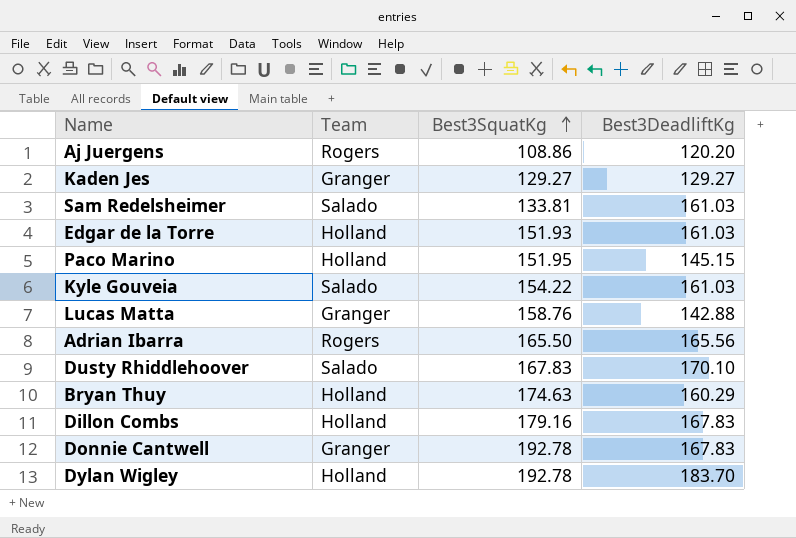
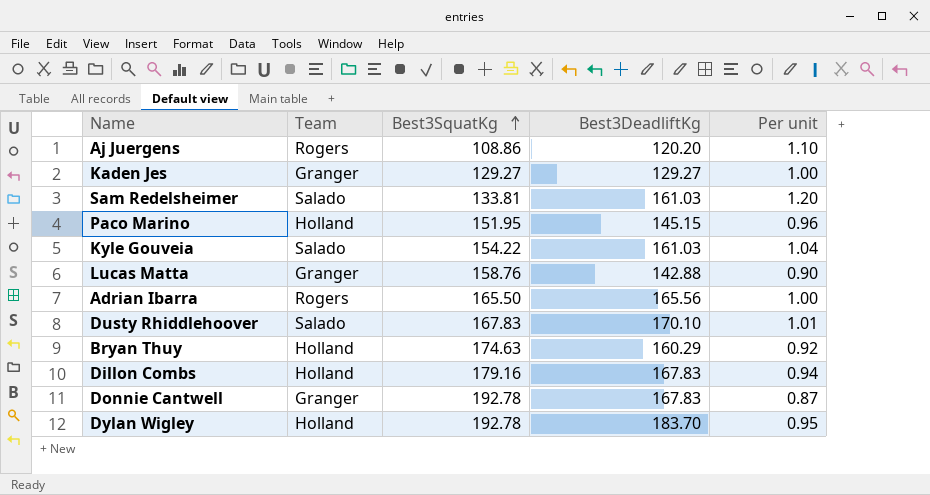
column Per unit | formula: none -> [Best3DeadliftKg] / [Best3SquatKg]
row Edgar de la Torre: Holland | 151.93 | 161.03 -> none

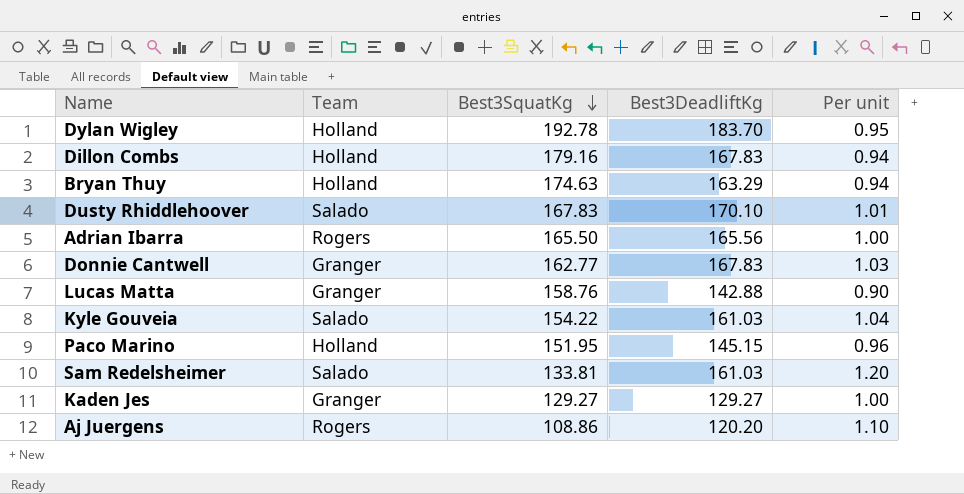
row order: Best3SquatKg ascending -> Best3SquatKg descending
Bryan Thuy | Best3DeadliftKg: 160.29 -> 163.29
Bryan Thuy | Per unit: 0.92 -> 0.94
Donnie Cantwell | Best3SquatKg: 192.78 -> 162.77
Donnie Cantwell | Per unit: 0.87 -> 1.03

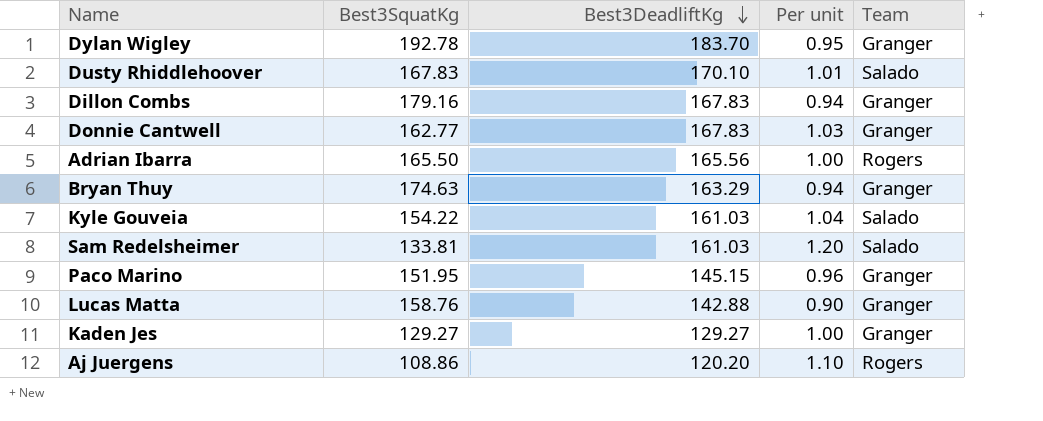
row order: Best3SquatKg descending -> Best3DeadliftKg descending
column Team | position: 2 -> 5
Dylan Wigley | Team: Holland -> Granger
Dillon Combs | Team: Holland -> Granger
Bryan Thuy | Team: Holland -> Granger
Paco Marino | Team: Holland -> Granger

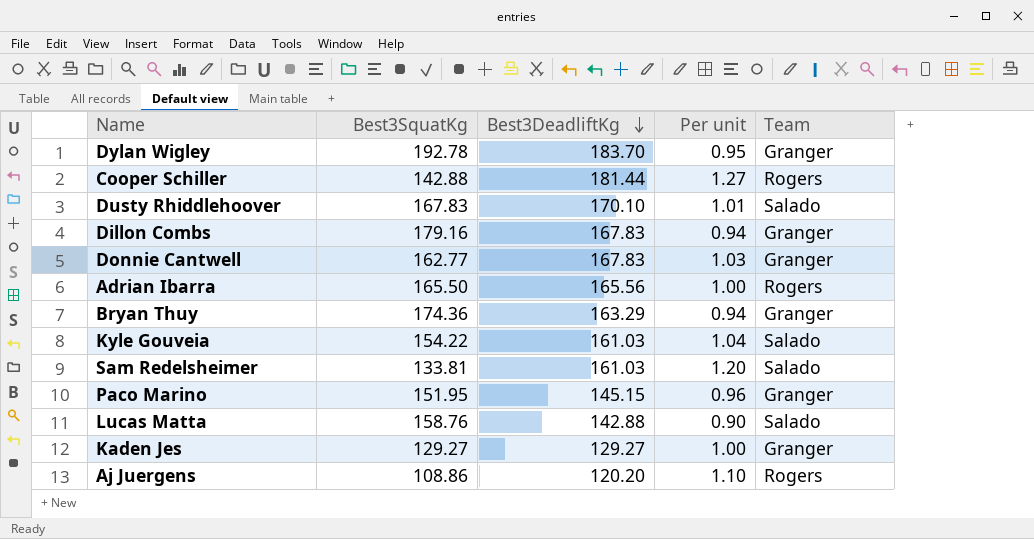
row Cooper Schiller: none -> 142.88 | 181.44 | 1.27 | Rogers
Bryan Thuy | Best3SquatKg: 174.63 -> 174.36
Lucas Matta | Team: Granger -> Salado

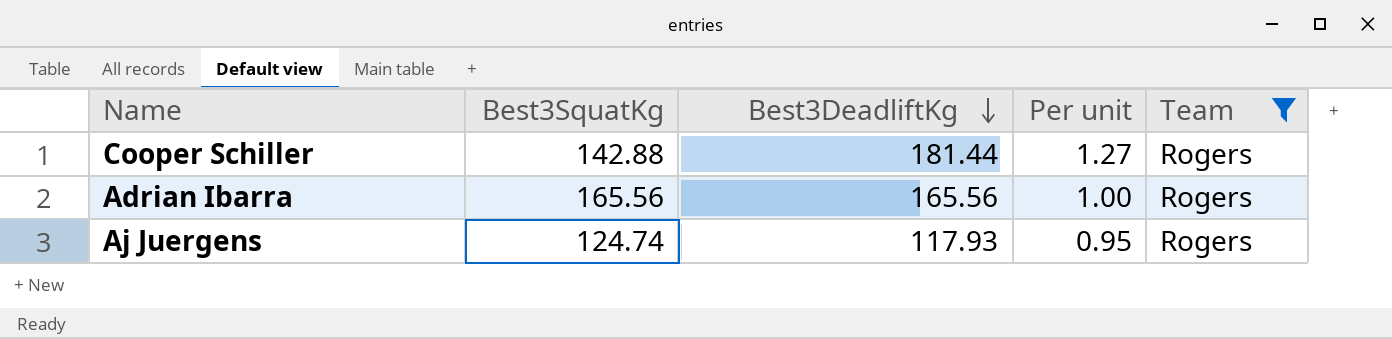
filter: none -> Team = Rogers
Adrian Ibarra | Best3SquatKg: 165.50 -> 165.56
Aj Juergens | Best3SquatKg: 108.86 -> 124.74
Aj Juergens | Best3DeadliftKg: 120.20 -> 117.93
Aj Juergens | Per unit: 1.10 -> 0.95

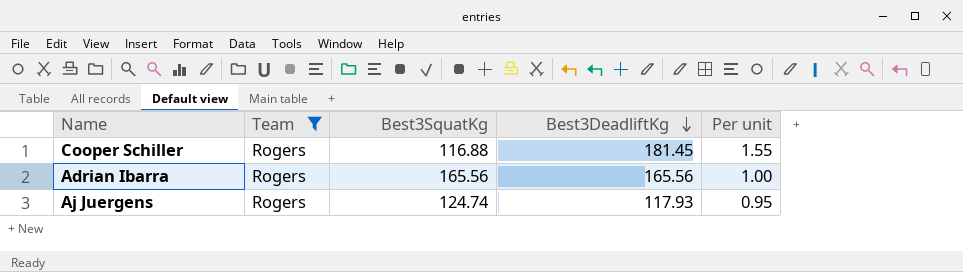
column Team | position: 5 -> 2
Cooper Schiller | Best3SquatKg: 142.88 -> 116.88
Cooper Schiller | Best3DeadliftKg: 181.44 -> 181.45
Cooper Schiller | Per unit: 1.27 -> 1.55

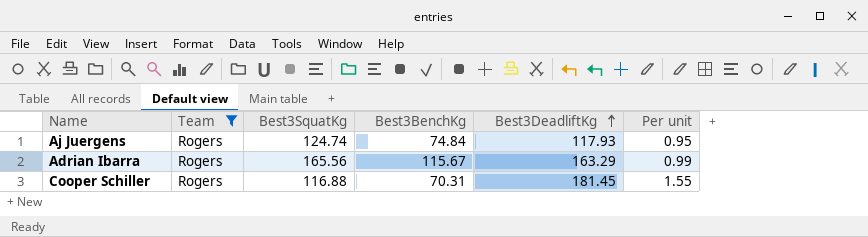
row order: Best3DeadliftKg descending -> Best3DeadliftKg ascending
column Best3BenchKg | position: none -> 4
Adrian Ibarra | Best3DeadliftKg: 165.56 -> 163.29
Adrian Ibarra | Per unit: 1.00 -> 0.99

